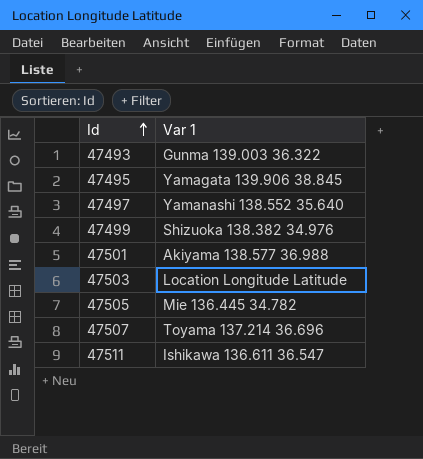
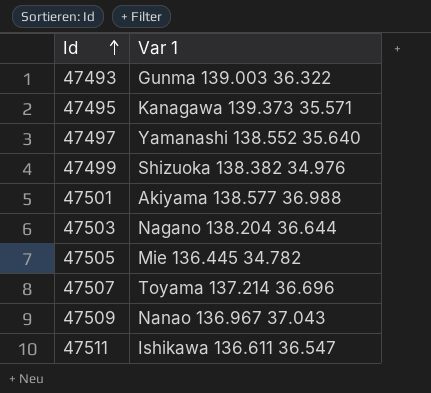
47495 | Var 1: Yamagata 139.906 38.845 -> Kanagawa 139.373 35.571
47503 | Var 1: Location Longitude Latitude -> Nagano 138.204 36.644
row 47509: none -> Nanao 136.967 37.043

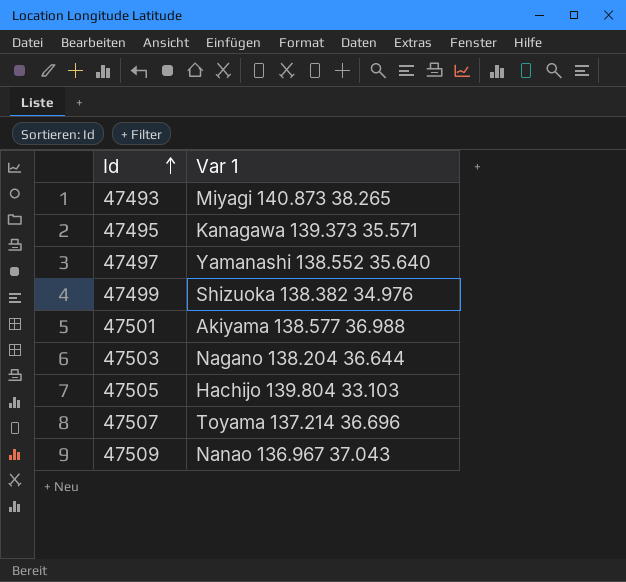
row 47511: Ishikawa 136.611 36.547 -> none
47493 | Var 1: Gunma 139.003 36.322 -> Miyagi 140.873 38.265
47505 | Var 1: Mie 136.445 34.782 -> Hachijo 139.804 33.103

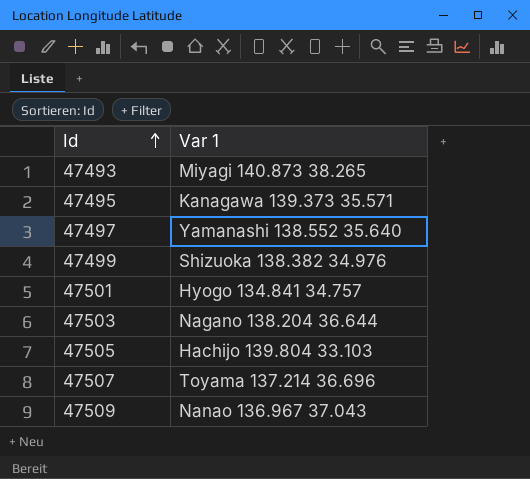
47501 | Var 1: Akiyama 138.577 36.988 -> Hyogo 134.841 34.757

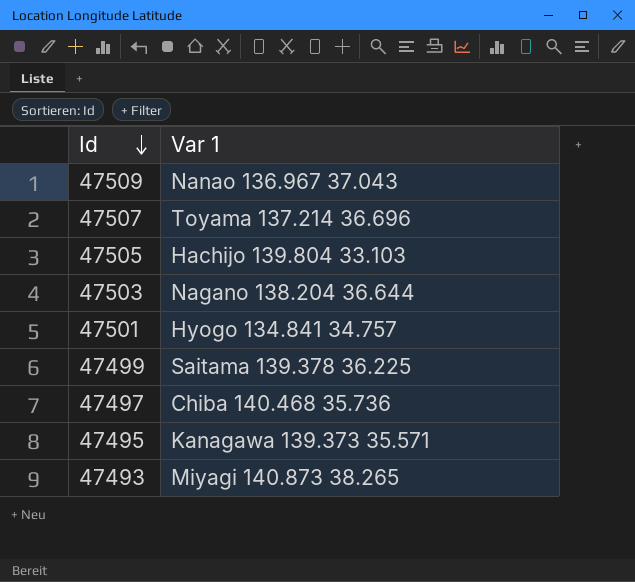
row order: Id ascending -> Id descending
47499 | Var 1: Shizuoka 138.382 34.976 -> Saitama 139.378 36.225
47497 | Var 1: Yamanashi 138.552 35.640 -> Chiba 140.468 35.736

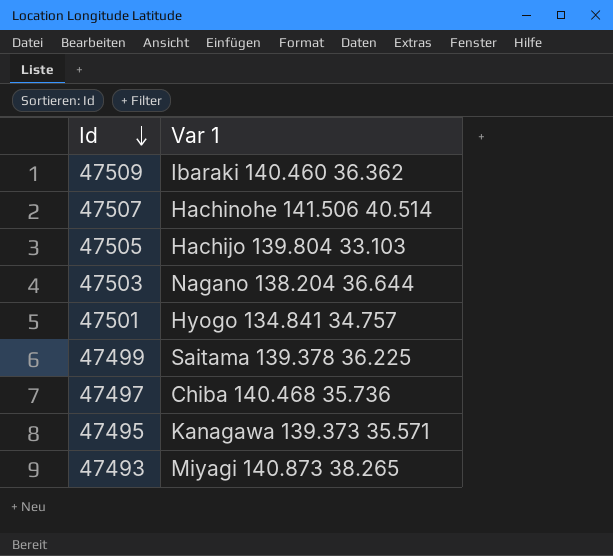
47509 | Var 1: Nanao 136.967 37.043 -> Ibaraki 140.460 36.362
47507 | Var 1: Toyama 137.214 36.696 -> Hachinohe 141.506 40.514

